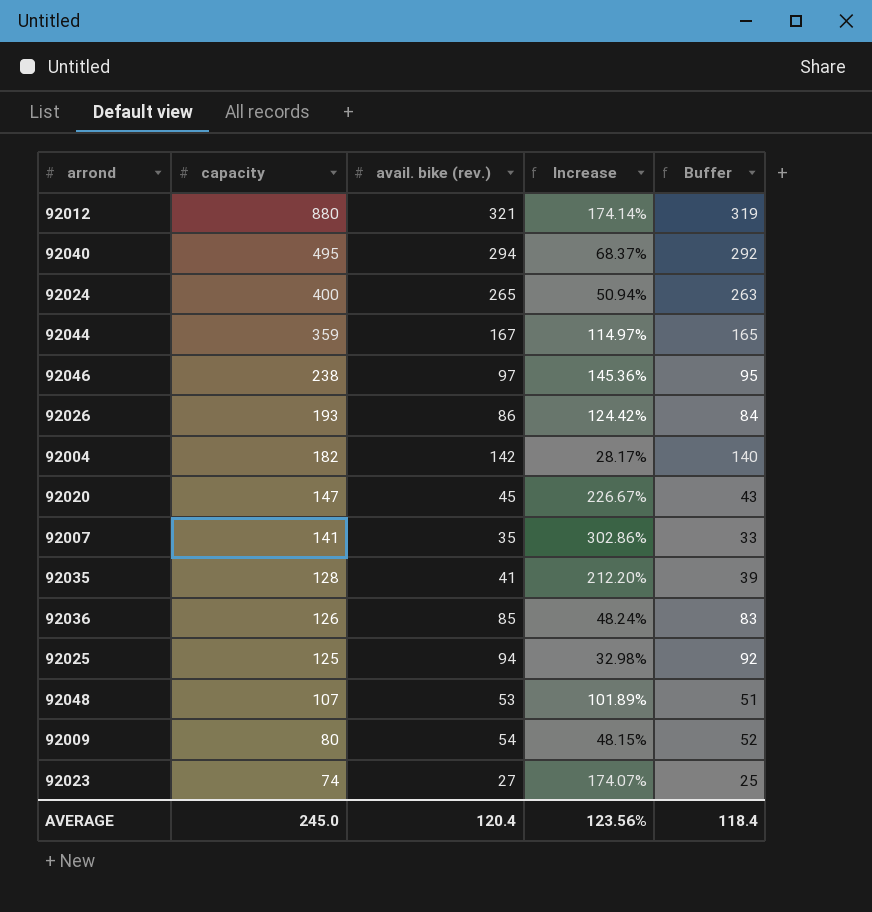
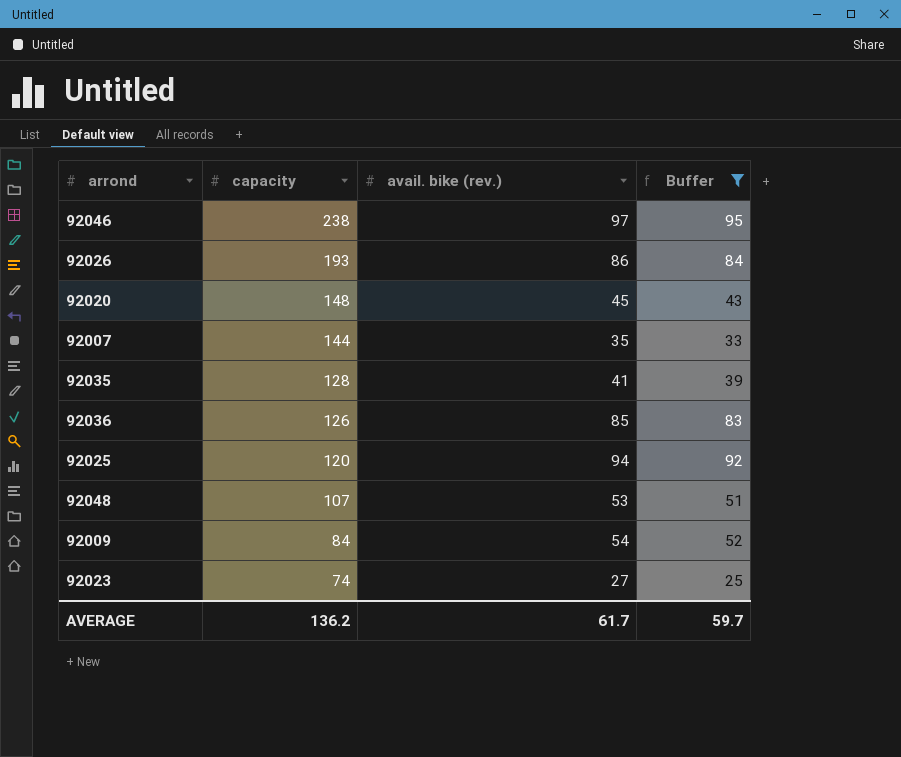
filter: none -> Buffer <= 95
column Increase | formula: ([capacity] - [avail. bike (rev.)]) / [avail. bike (rev.)] -> none
92020 | capacity: 147 -> 148
92007 | capacity: 141 -> 144
92025 | capacity: 125 -> 120
92009 | capacity: 80 -> 84
AVERAGE | capacity: 245.0 -> 136.2
AVERAGE | avail. bike (rev.): 120.4 -> 61.7
AVERAGE | Buffer: 118.4 -> 59.7

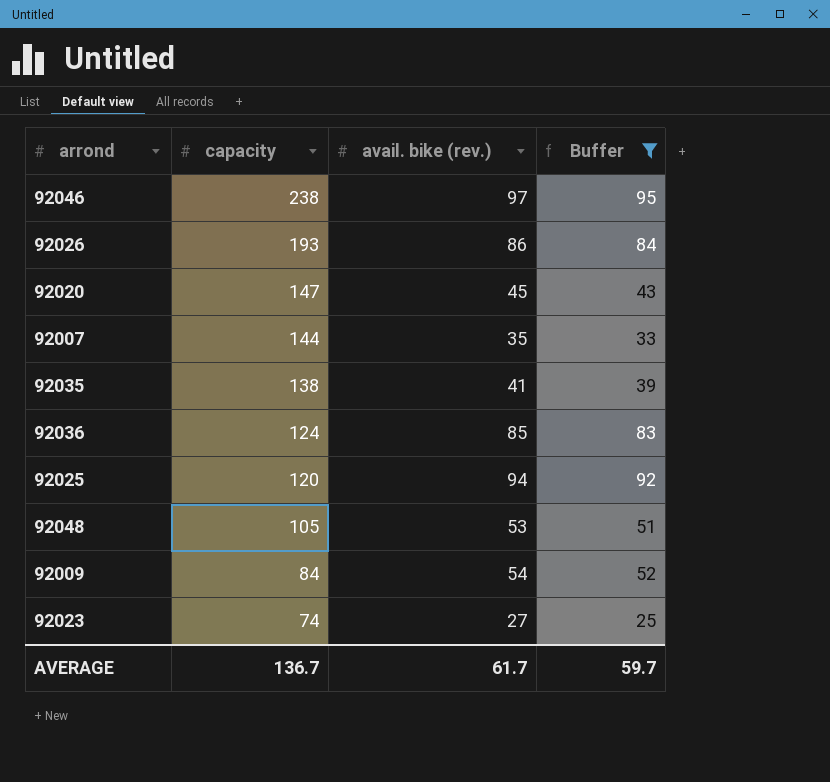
92020 | capacity: 148 -> 147
92035 | capacity: 128 -> 138
92036 | capacity: 126 -> 124
92048 | capacity: 107 -> 105
AVERAGE | capacity: 136.2 -> 136.7

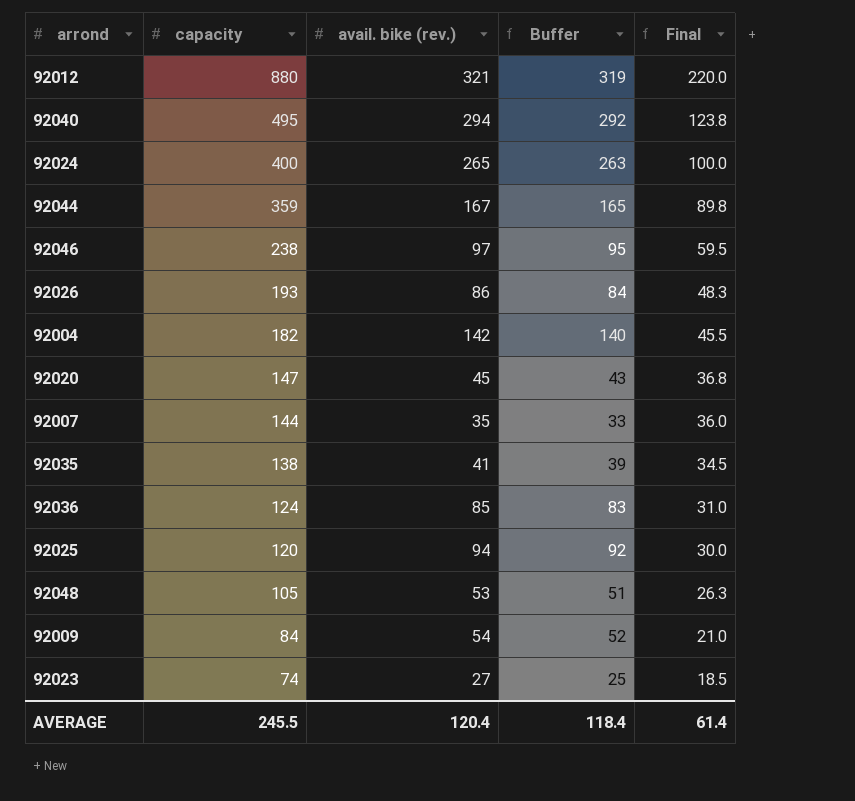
filter: Buffer <= 95 -> none
column Final | formula: none -> [capacity] * 0.25
AVERAGE | capacity: 136.7 -> 245.5
AVERAGE | avail. bike (rev.): 61.7 -> 120.4
AVERAGE | Buffer: 59.7 -> 118.4

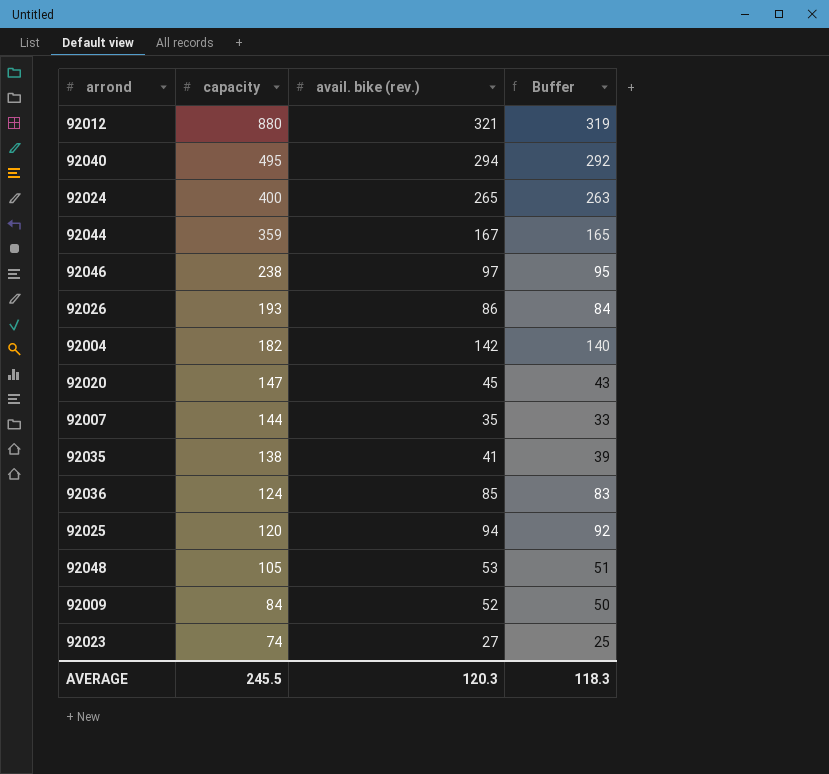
column Final | formula: [capacity] * 0.25 -> none
92009 | avail. bike (rev.): 54 -> 52
92009 | Buffer: 52 -> 50
AVERAGE | avail. bike (rev.): 120.4 -> 120.3
AVERAGE | Buffer: 118.4 -> 118.3

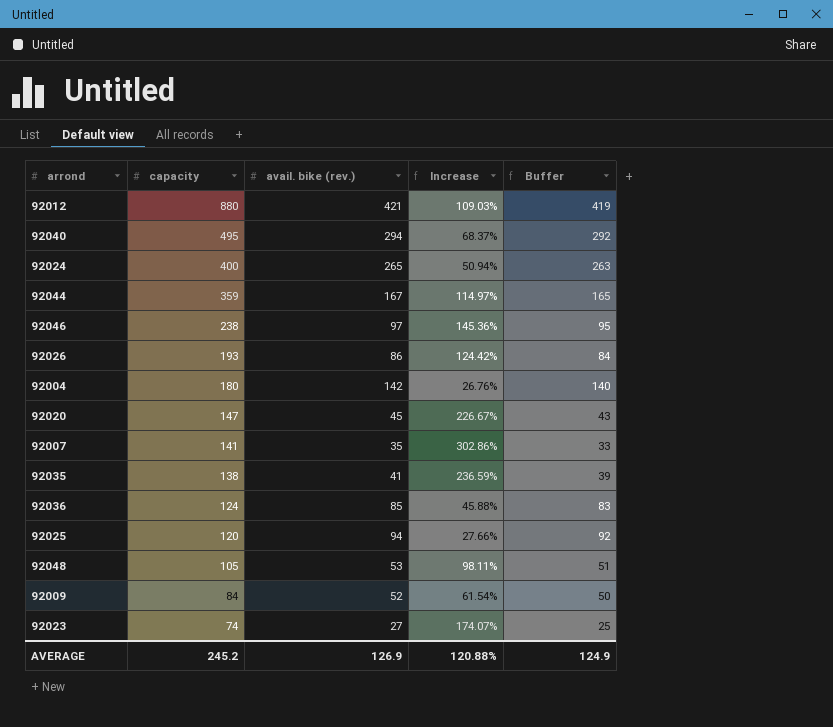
column Increase | formula: none -> ([capacity] - [avail. bike (rev.)]) / [avail. bike (rev.)]
92012 | avail. bike (rev.): 321 -> 421
92012 | Buffer: 319 -> 419
92004 | capacity: 182 -> 180
92007 | capacity: 144 -> 141
AVERAGE | capacity: 245.5 -> 245.2
AVERAGE | avail. bike (rev.): 120.3 -> 126.9
AVERAGE | Buffer: 118.3 -> 124.9

